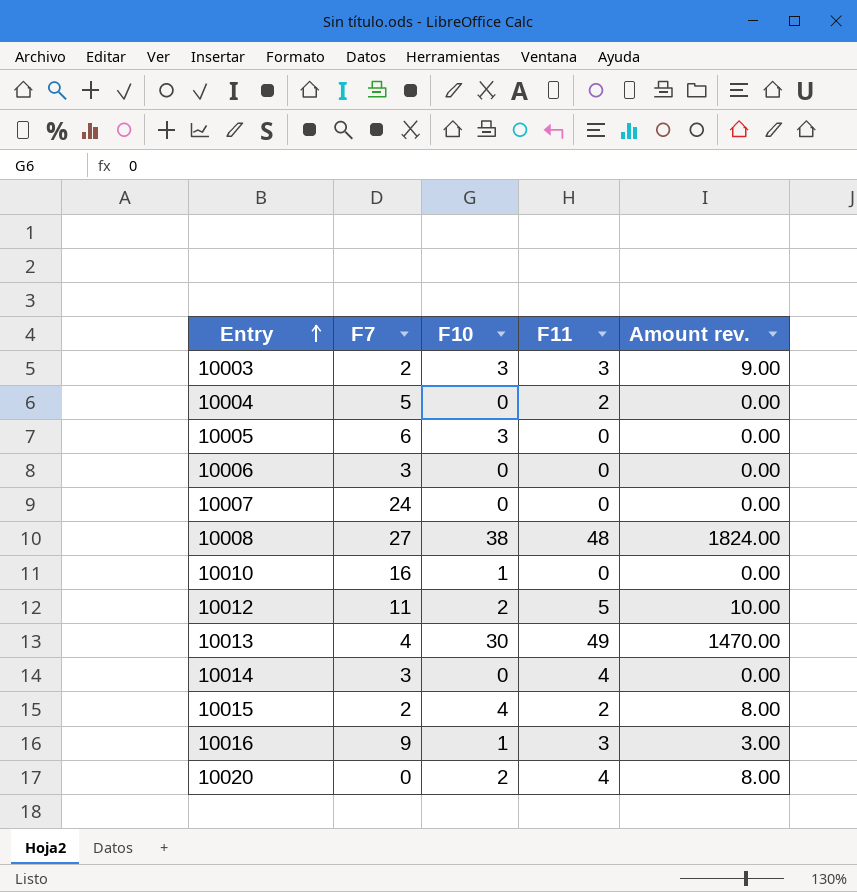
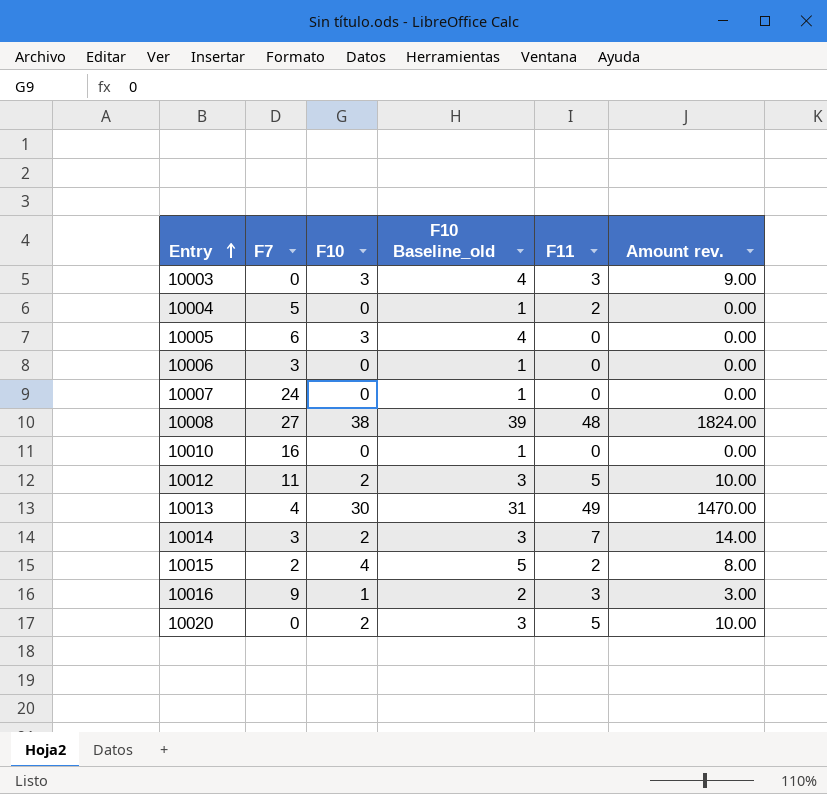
column F10 Baseline_old | formula: none -> [F10] + 1
10003 | F7: 2 -> 0
10010 | F10: 1 -> 0
10014 | F10: 0 -> 2
10014 | F11: 4 -> 7
10014 | Amount rev.: 0.00 -> 14.00
10020 | F11: 4 -> 5
10020 | Amount rev.: 8.00 -> 10.00

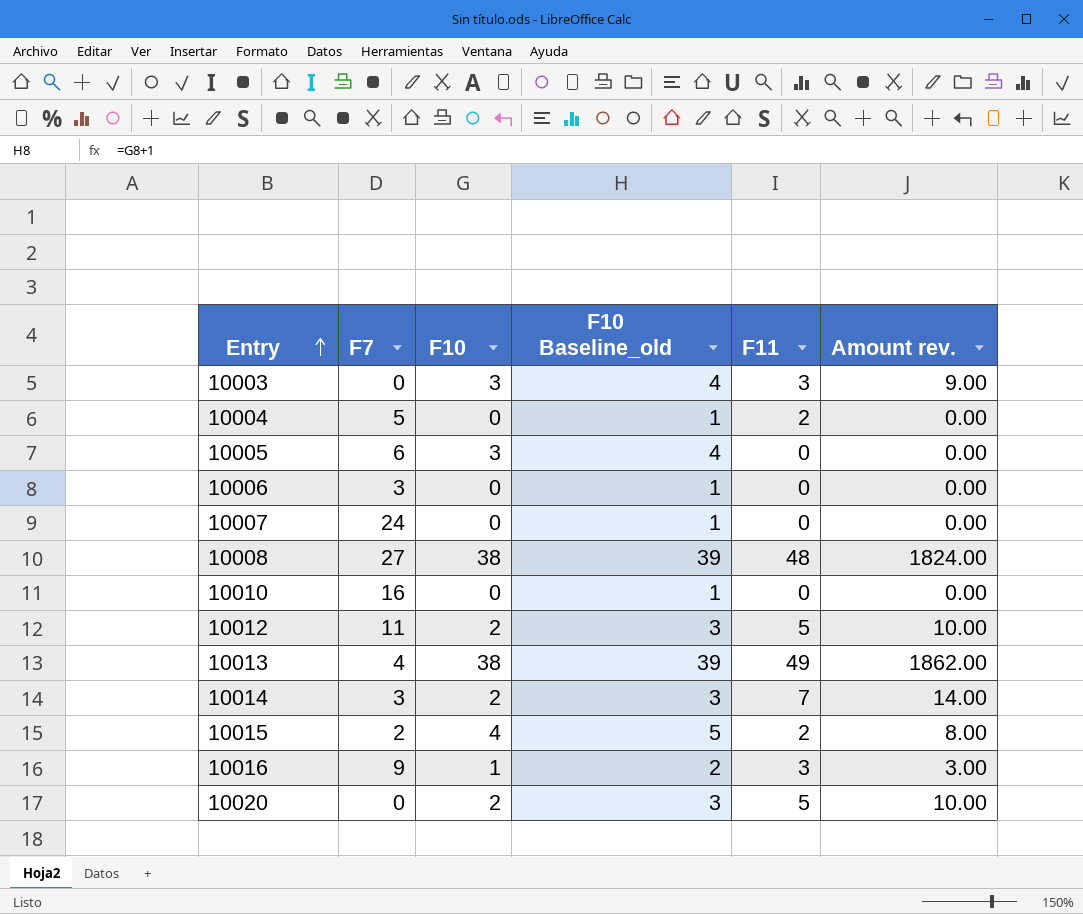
10013 | F10: 30 -> 38
10013 | F10 Baseline_old: 31 -> 39
10013 | Amount rev.: 1470.00 -> 1862.00

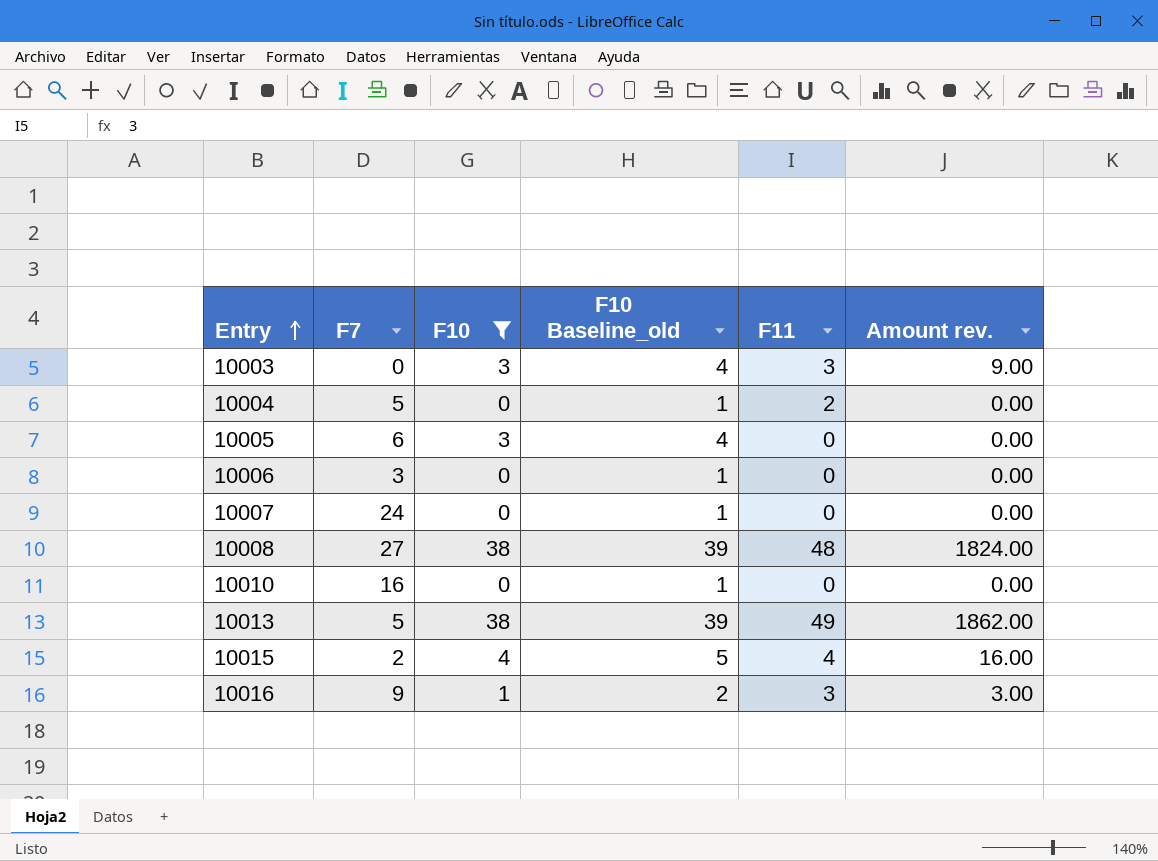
filter: none -> F10 != 2
10013 | F7: 4 -> 5
10015 | F11: 2 -> 4
10015 | Amount rev.: 8.00 -> 16.00

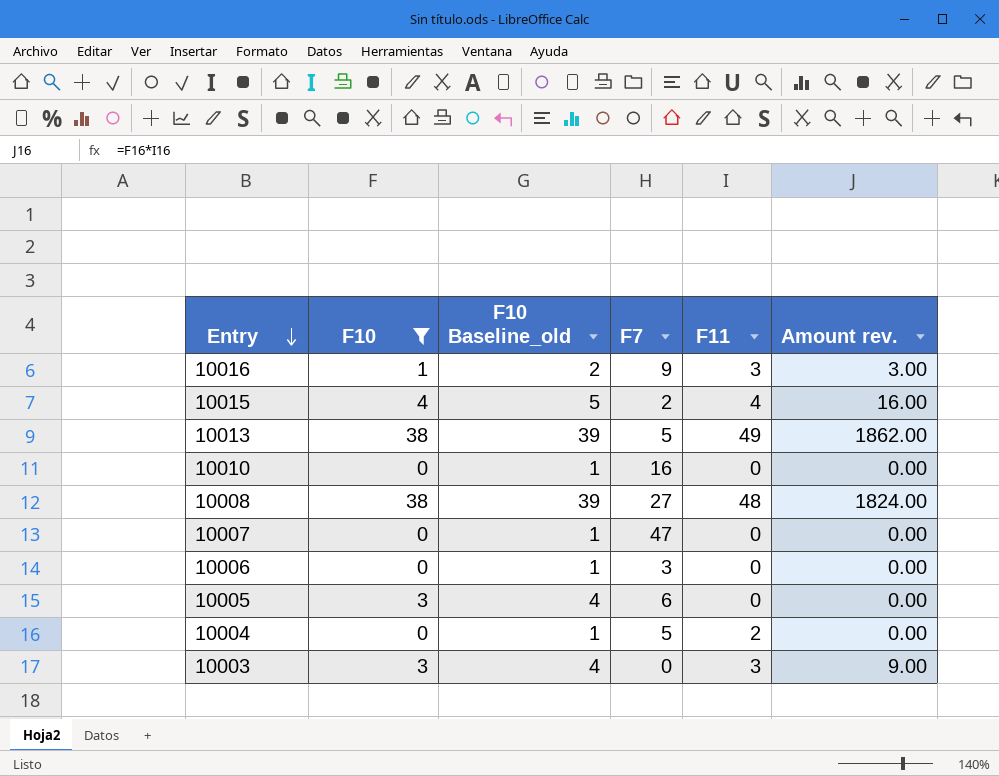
row order: Entry ascending -> Entry descending
column F7 | position: 2 -> 4
10007 | F7: 24 -> 47

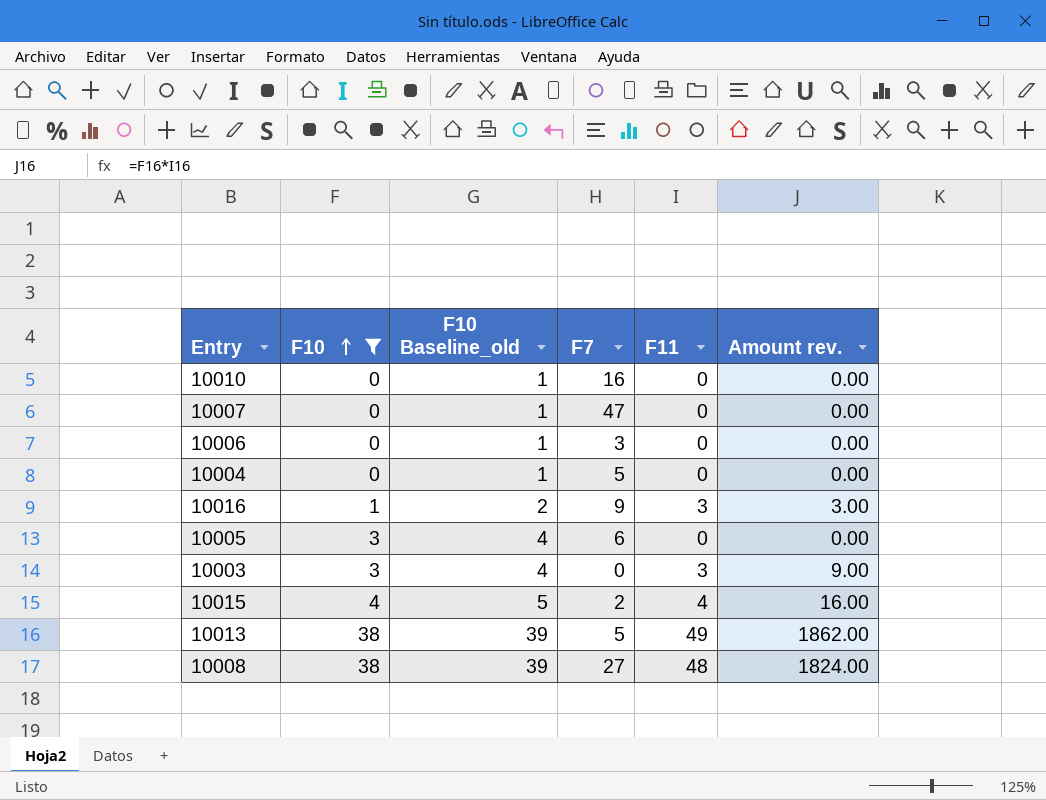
row order: Entry descending -> F10 ascending
10004 | F11: 2 -> 0

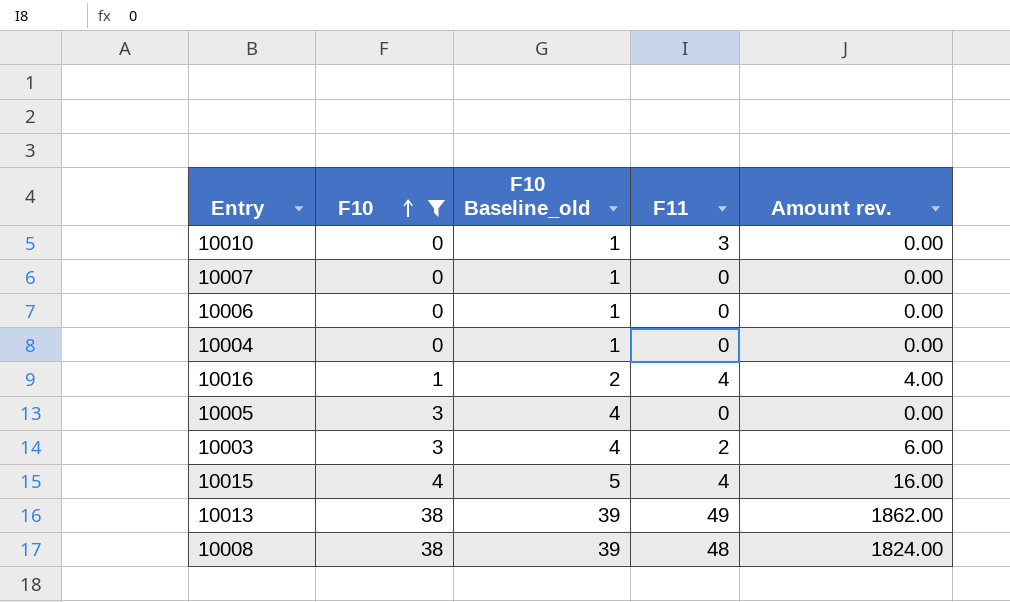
column F7 | position: 4 -> none
10010 | F11: 0 -> 3
10016 | F11: 3 -> 4
10016 | Amount rev.: 3.00 -> 4.00
10003 | F11: 3 -> 2
10003 | Amount rev.: 9.00 -> 6.00

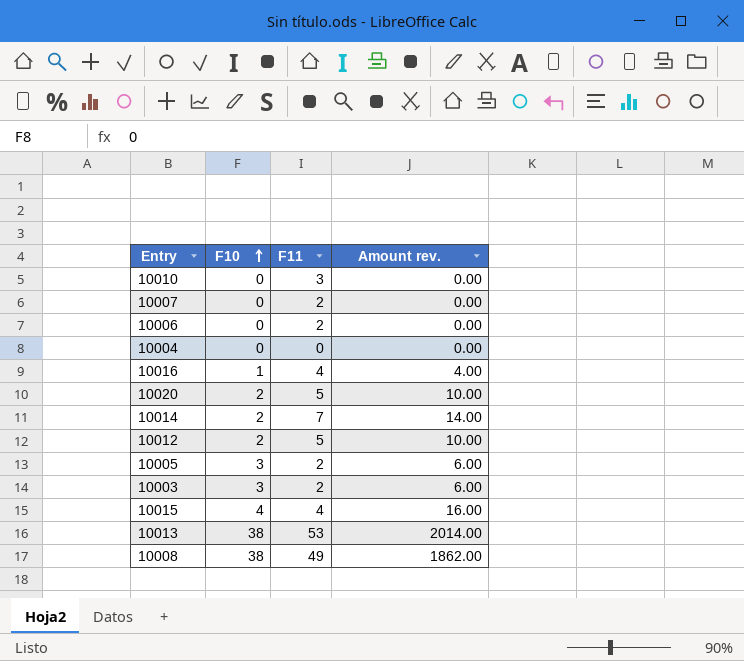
filter: F10 != 2 -> none
column F10 Baseline_old | formula: [F10] + 1 -> none
10007 | F11: 0 -> 2
10006 | F11: 0 -> 2
10005 | F11: 0 -> 2
10005 | Amount rev.: 0.00 -> 6.00
10013 | F11: 49 -> 53
10013 | Amount rev.: 1862.00 -> 2014.00
10008 | F11: 48 -> 49
10008 | Amount rev.: 1824.00 -> 1862.00

